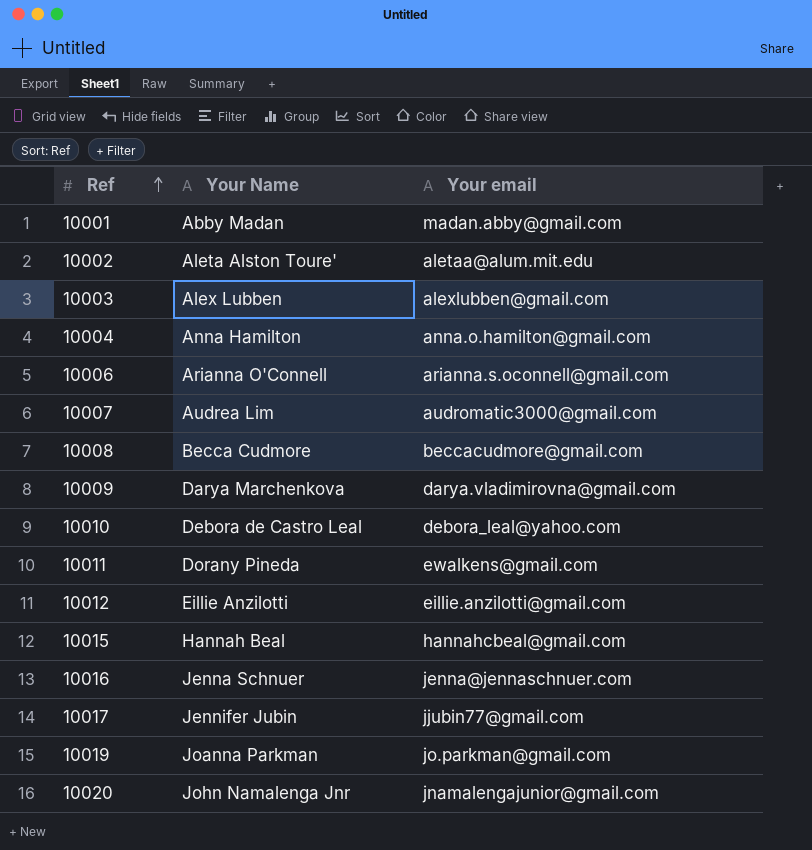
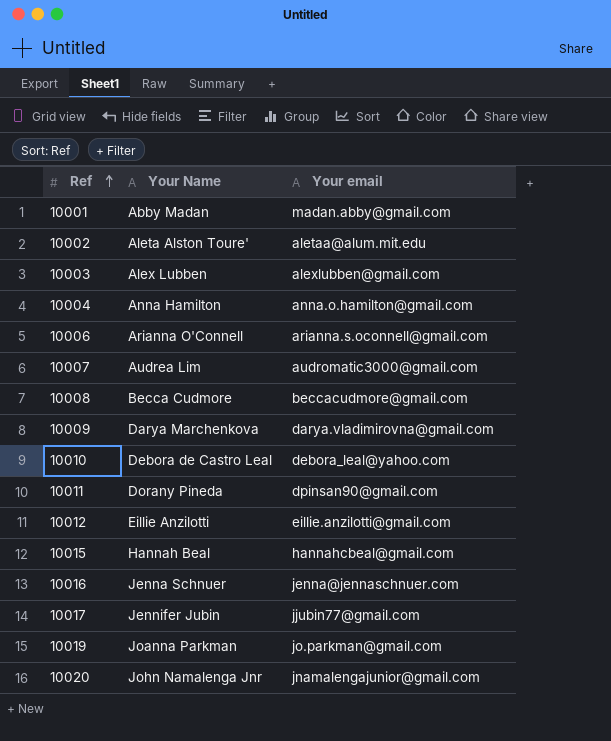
10011 | Your email: ewalkens@gmail.com -> dpinsan90@gmail.com

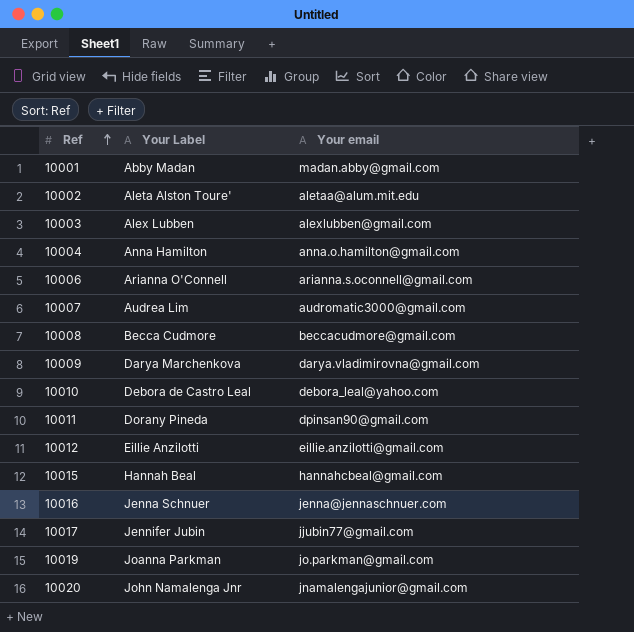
column name: Your Name -> Your Label

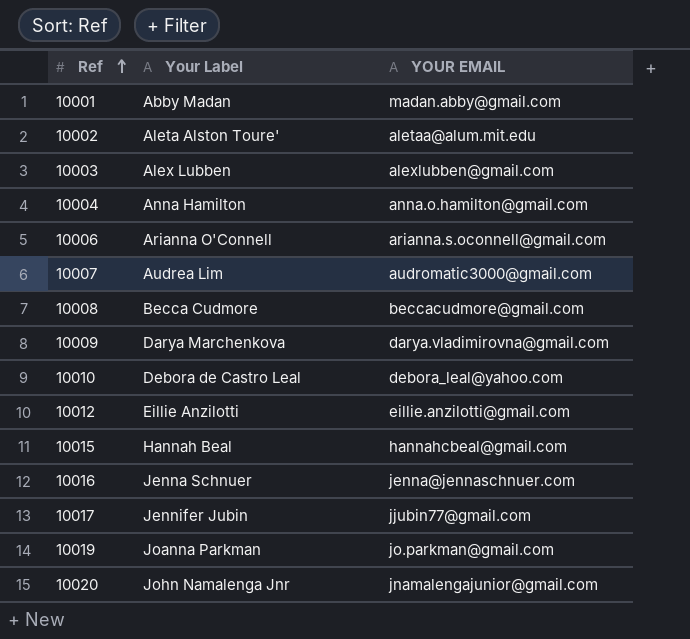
column name: Your email -> YOUR EMAIL
row 10011: Dorany Pineda | dpinsan90@gmail.com -> none

